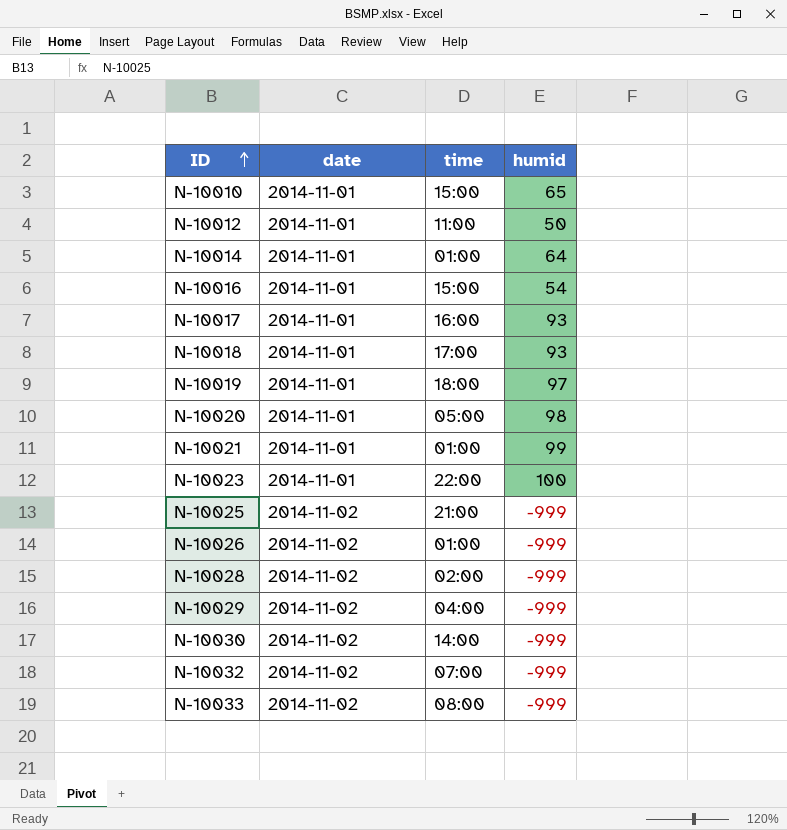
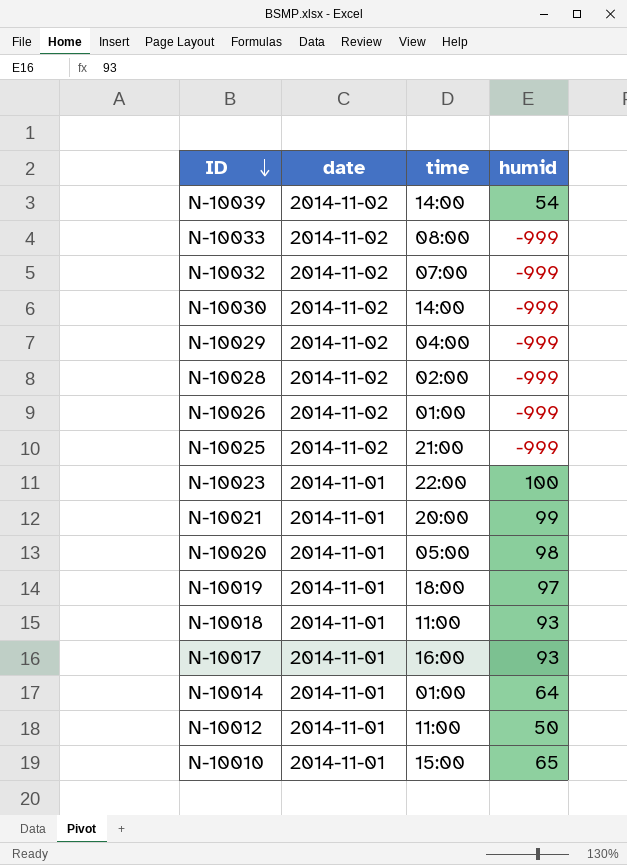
row order: ID ascending -> ID descending
row N-10016: 2014-11-01 | 15:00 | 54 -> none
row N-10039: none -> 2014-11-02 | 14:00 | 54
N-10021 | time: 01:00 -> 20:00
N-10018 | time: 17:00 -> 11:00

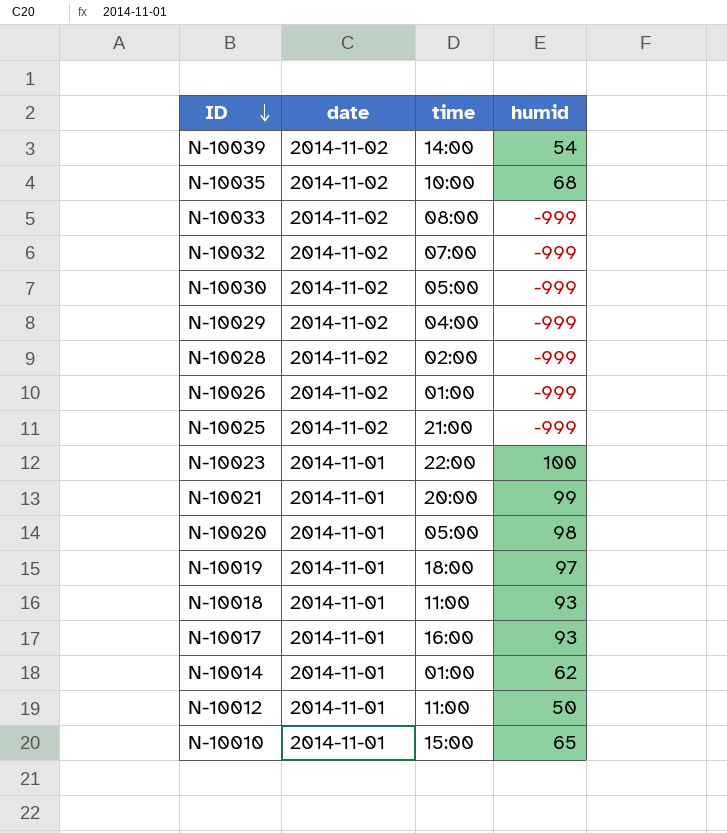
row N-10035: none -> 2014-11-02 | 10:00 | 68
N-10030 | time: 14:00 -> 05:00
N-10014 | humid: 64 -> 62

